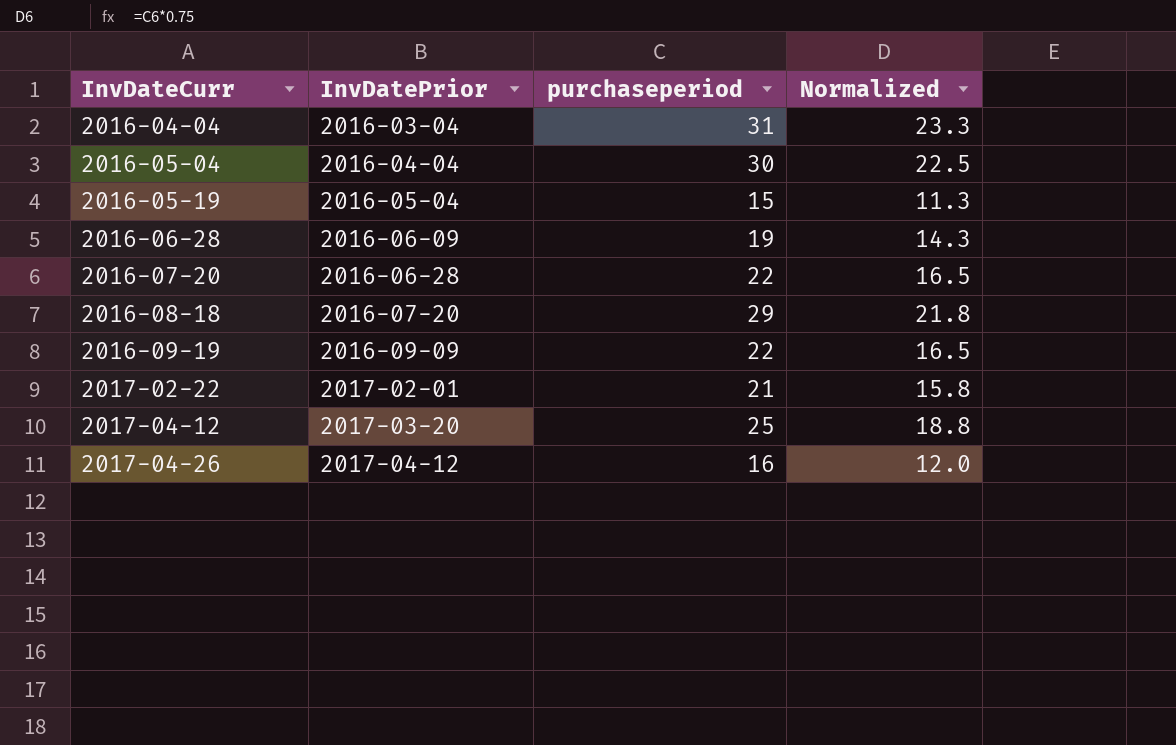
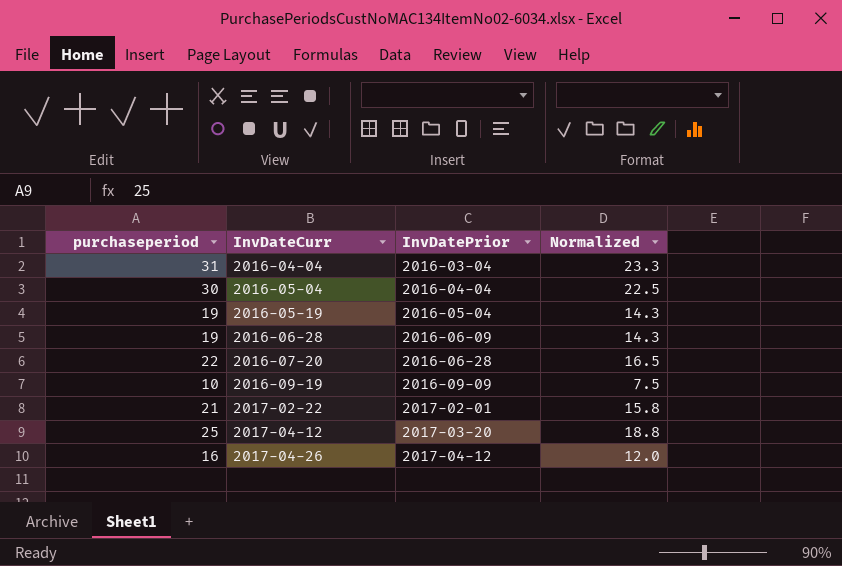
column purchaseperiod | position: 3 -> 1
row 2016-08-18: 2016-07-20 | 29 | 21.8 -> none
2016-05-19 | purchaseperiod: 15 -> 19
2016-05-19 | Normalized: 11.3 -> 14.3
2016-09-19 | purchaseperiod: 22 -> 10
2016-09-19 | Normalized: 16.5 -> 7.5

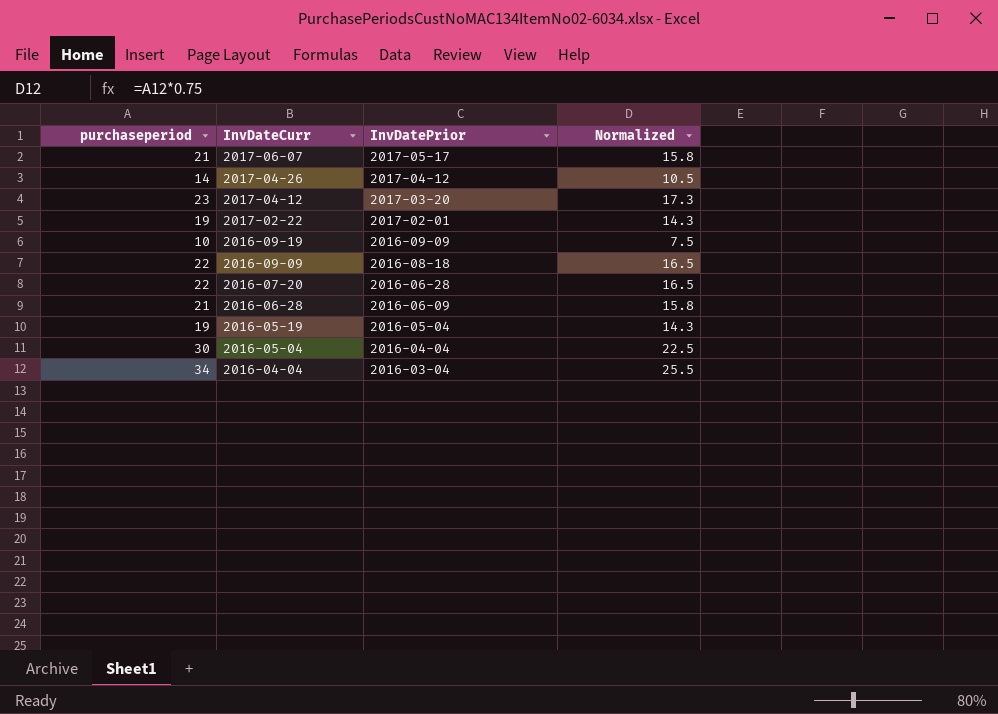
row order: InvDateCurr ascending -> InvDateCurr descending
row 2017-06-07: none -> 21 | 2017-05-17 | 15.8
2017-04-26 | purchaseperiod: 16 -> 14
2017-04-26 | Normalized: 12.0 -> 10.5
2017-04-12 | purchaseperiod: 25 -> 23
2017-04-12 | Normalized: 18.8 -> 17.3
2017-02-22 | purchaseperiod: 21 -> 19
2017-02-22 | Normalized: 15.8 -> 14.3
row 2016-09-09: none -> 22 | 2016-08-18 | 16.5
2016-06-28 | purchaseperiod: 19 -> 21
2016-06-28 | Normalized: 14.3 -> 15.8
2016-04-04 | purchaseperiod: 31 -> 34
2016-04-04 | Normalized: 23.3 -> 25.5

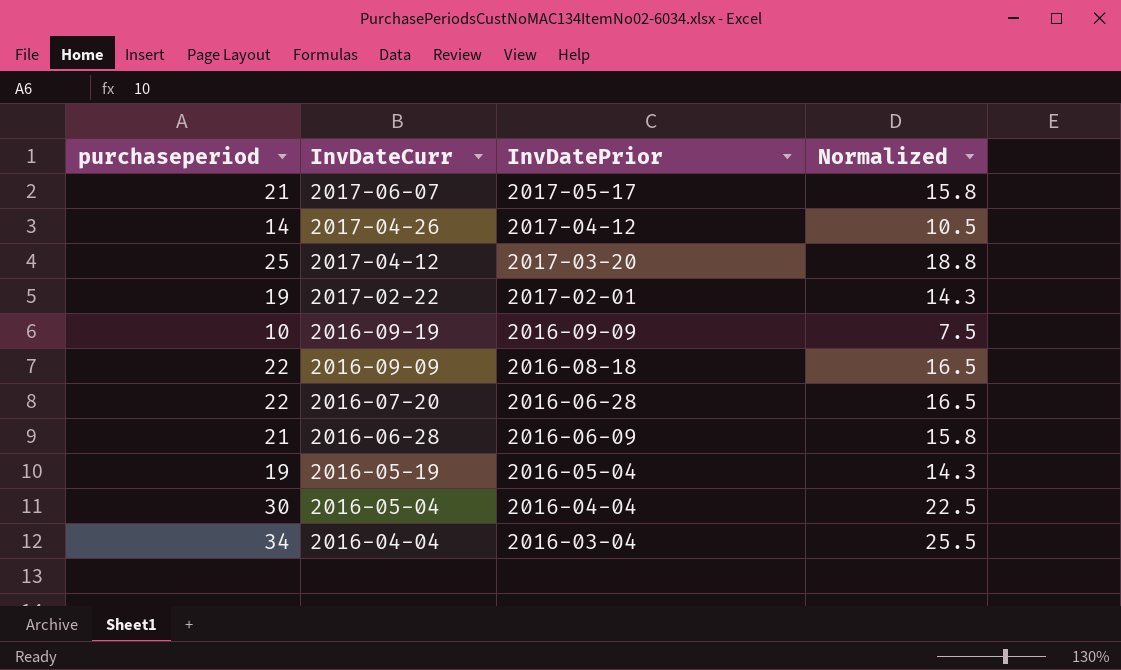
2017-04-12 | purchaseperiod: 23 -> 25
2017-04-12 | Normalized: 17.3 -> 18.8

